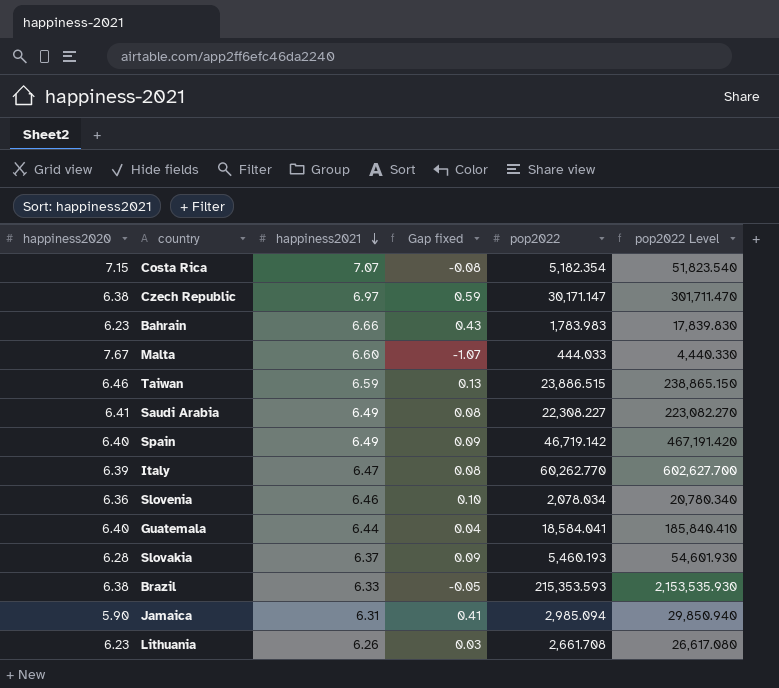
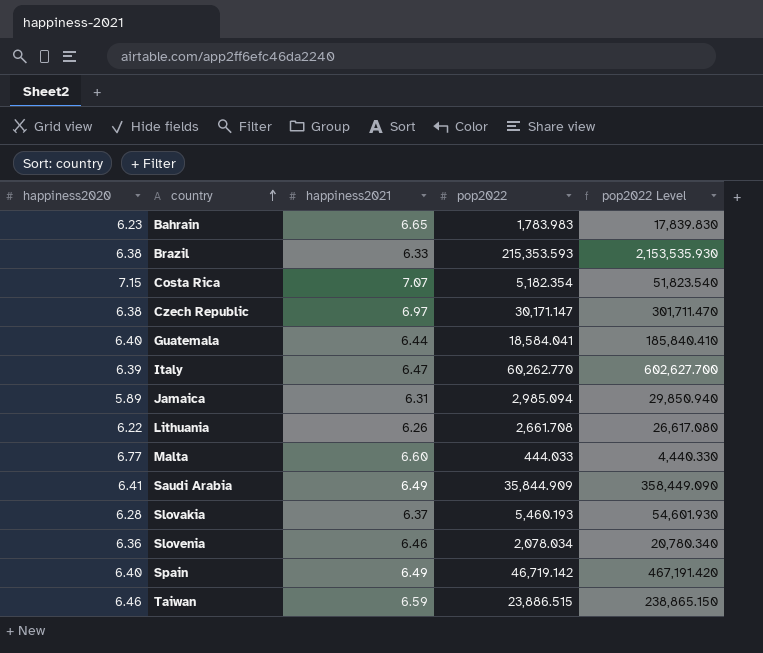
row order: happiness2021 descending -> country ascending
column Gap fixed | formula: [happiness2021] - [happiness2020] -> none
Bahrain | happiness2021: 6.66 -> 6.65
Jamaica | happiness2020: 5.90 -> 5.89
Lithuania | happiness2020: 6.23 -> 6.22
Malta | happiness2020: 7.67 -> 6.77
Saudi Arabia | pop2022: 22,308.227 -> 35,844.909
Saudi Arabia | pop2022 Level: 223,082.270 -> 358,449.090

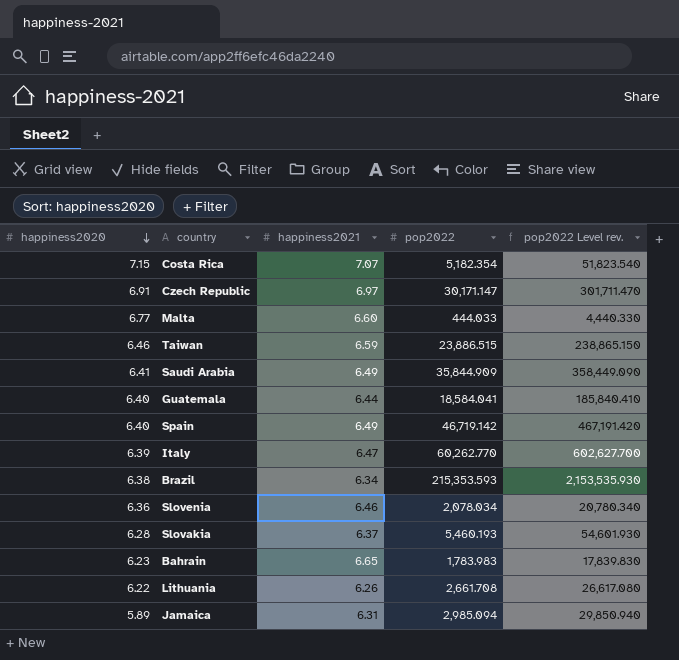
row order: country ascending -> happiness2020 descending
column name: pop2022 Level -> pop2022 Level rev.
Czech Republic | happiness2020: 6.38 -> 6.91
Brazil | happiness2021: 6.33 -> 6.34

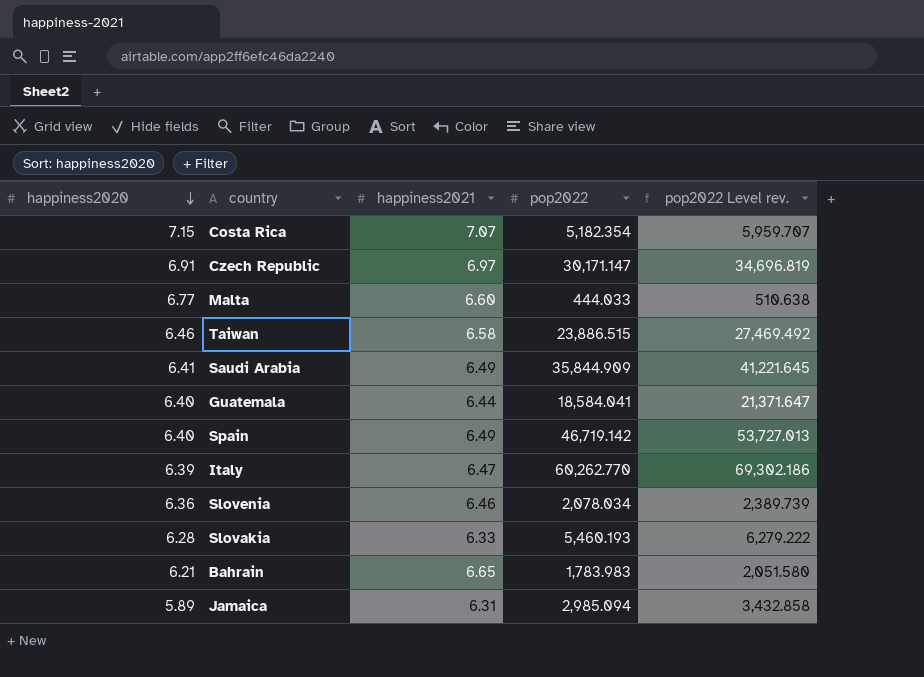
column pop2022 Level rev. | formula: [pop2022] * 10 -> [pop2022] * 1.15
row Brazil: 6.38 | 6.34 | 215,353.593 | 2,153,535.930 -> none
row Lithuania: 6.22 | 6.26 | 2,661.708 | 26,617.080 -> none
Taiwan | happiness2021: 6.59 -> 6.58
Slovakia | happiness2021: 6.37 -> 6.33
Bahrain | happiness2020: 6.23 -> 6.21

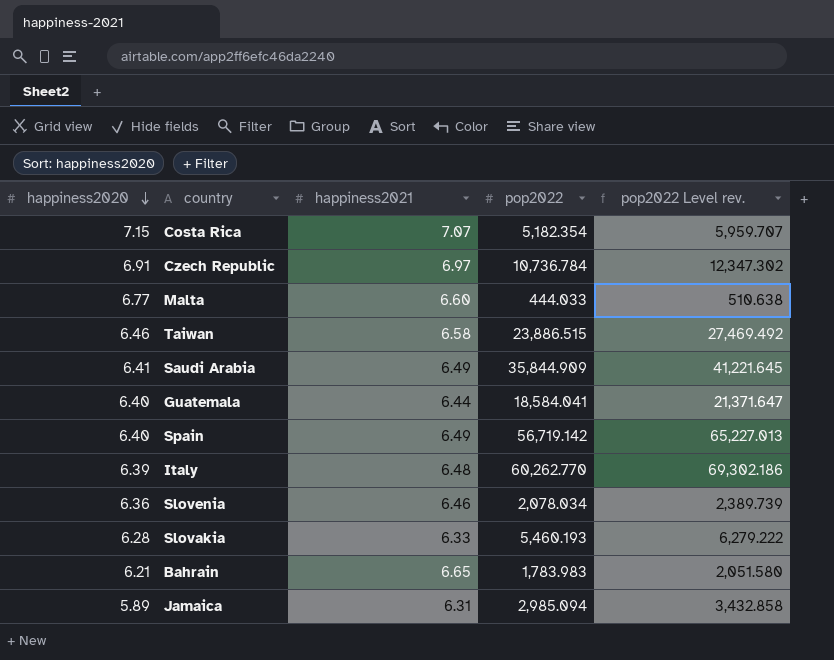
Czech Republic | pop2022: 30,171.147 -> 10,736.784
Czech Republic | pop2022 Level rev.: 34,696.819 -> 12,347.302
Spain | pop2022: 46,719.142 -> 56,719.142
Spain | pop2022 Level rev.: 53,727.013 -> 65,227.013
Italy | happiness2021: 6.47 -> 6.48

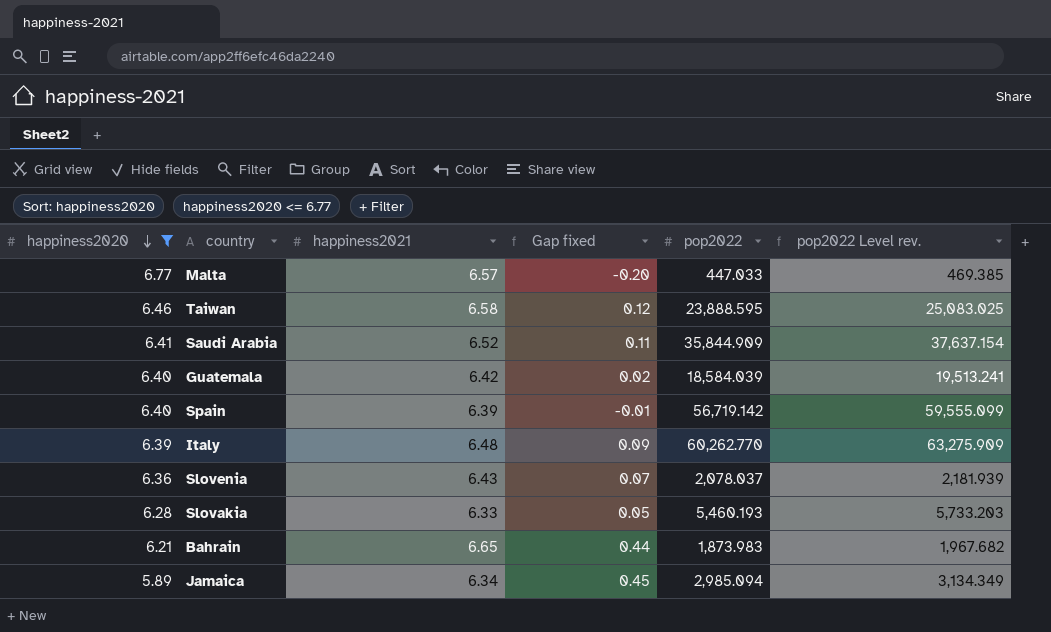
filter: none -> happiness2020 <= 6.77
column Gap fixed | formula: none -> [happiness2021] - [happiness2020]
column pop2022 Level rev. | formula: [pop2022] * 1.15 -> [pop2022] * 1.05
Malta | happiness2021: 6.60 -> 6.57
Malta | pop2022: 444.033 -> 447.033
Taiwan | pop2022: 23,886.515 -> 23,888.595
Saudi Arabia | happiness2021: 6.49 -> 6.52
Guatemala | happiness2021: 6.44 -> 6.42
Guatemala | pop2022: 18,584.041 -> 18,584.039
Spain | happiness2021: 6.49 -> 6.39
Slovenia | happiness2021: 6.46 -> 6.43
Slovenia | pop2022: 2,078.034 -> 2,078.037
Bahrain | pop2022: 1,783.983 -> 1,873.983
Jamaica | happiness2021: 6.31 -> 6.34

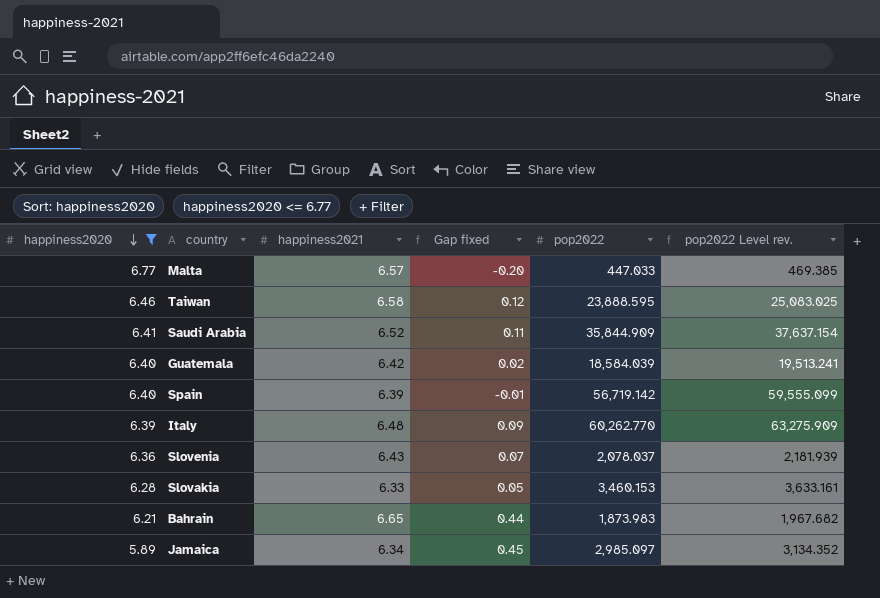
Slovakia | pop2022: 5,460.193 -> 3,460.153
Slovakia | pop2022 Level rev.: 5,733.203 -> 3,633.161
Jamaica | pop2022: 2,985.094 -> 2,985.097
Jamaica | pop2022 Level rev.: 3,134.349 -> 3,134.352

